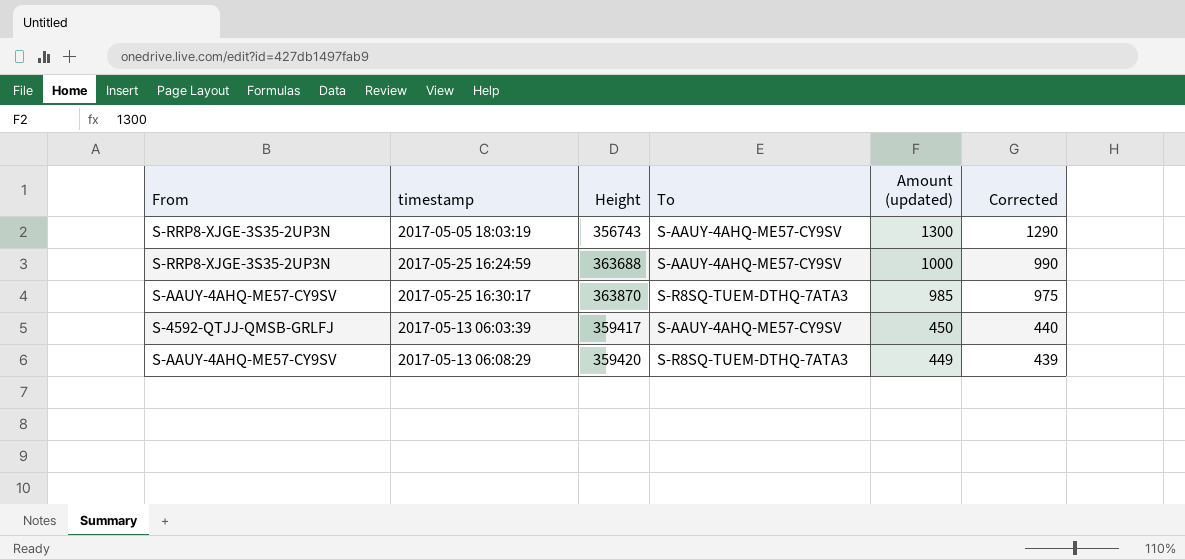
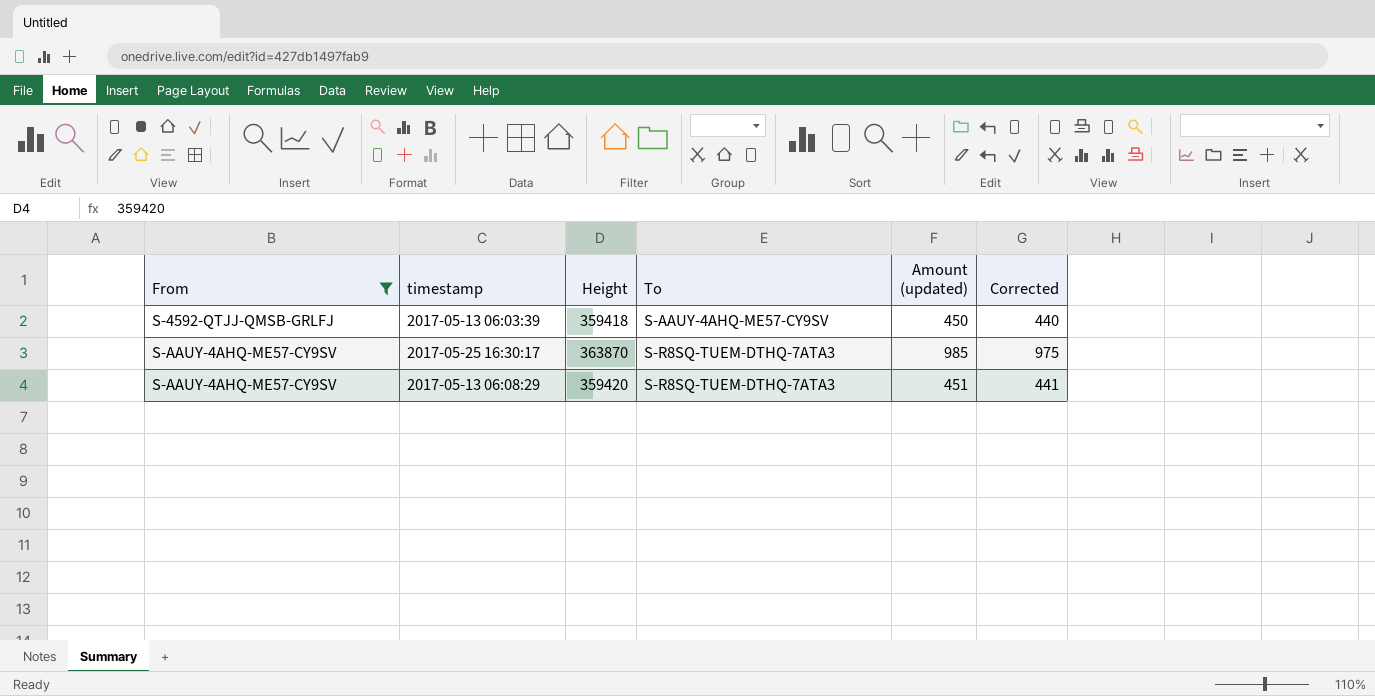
filter: none -> From != S-RRP8-XJGE-3S35-2UP3N
row order: Amount (updated) descending -> From ascending
2017-05-13 06:03:39 | Height: 359417 -> 359418
2017-05-13 06:08:29 | Amount (updated): 449 -> 451
2017-05-13 06:08:29 | Corrected: 439 -> 441

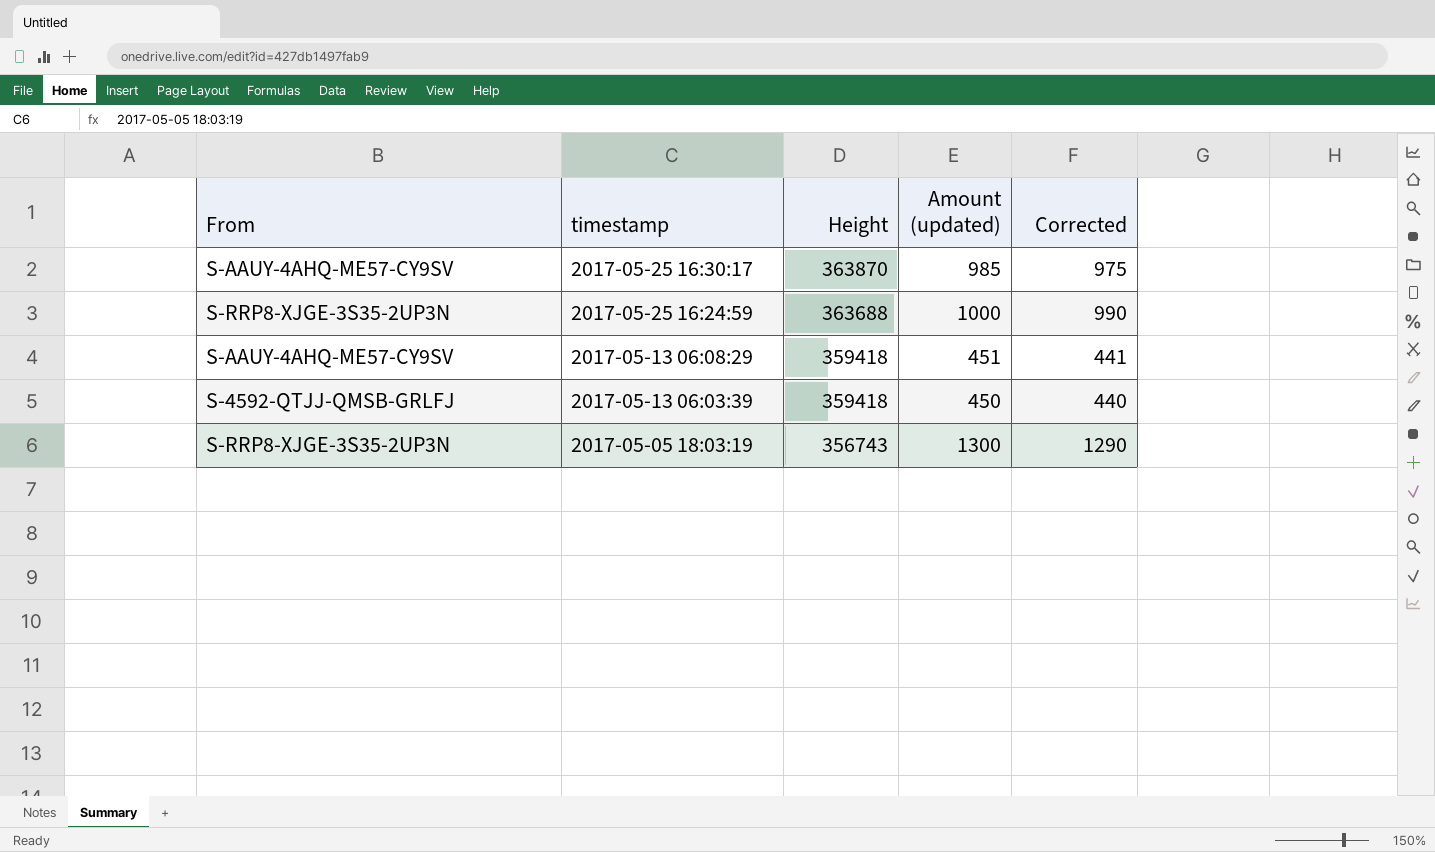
filter: From != S-RRP8-XJGE-3S35-2UP3N -> none
row order: From ascending -> timestamp descending
column To | position: 4 -> none
2017-05-13 06:08:29 | Height: 359420 -> 359418

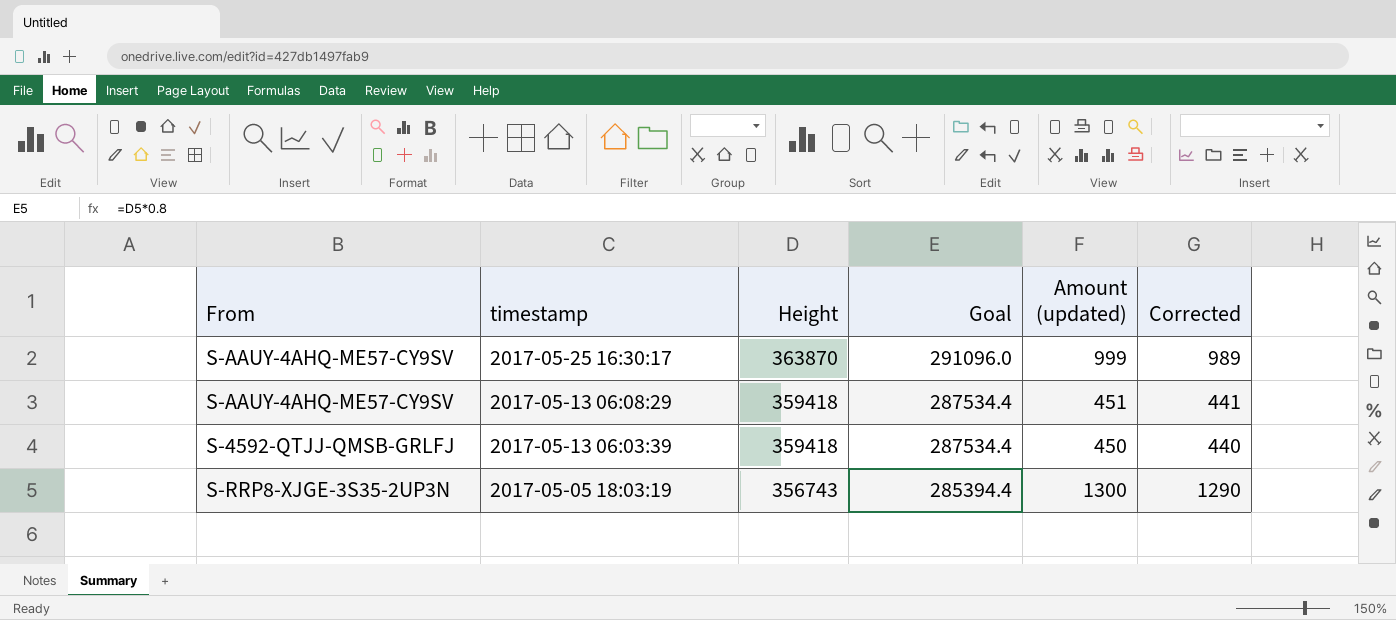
column Goal | formula: none -> [Height] * 0.8
row 2017-05-25 16:24:59: S-RRP8-XJGE-3S35-2UP3N | 363688 | 1000 | 990 -> none
2017-05-25 16:30:17 | Amount (updated): 985 -> 999
2017-05-25 16:30:17 | Corrected: 975 -> 989

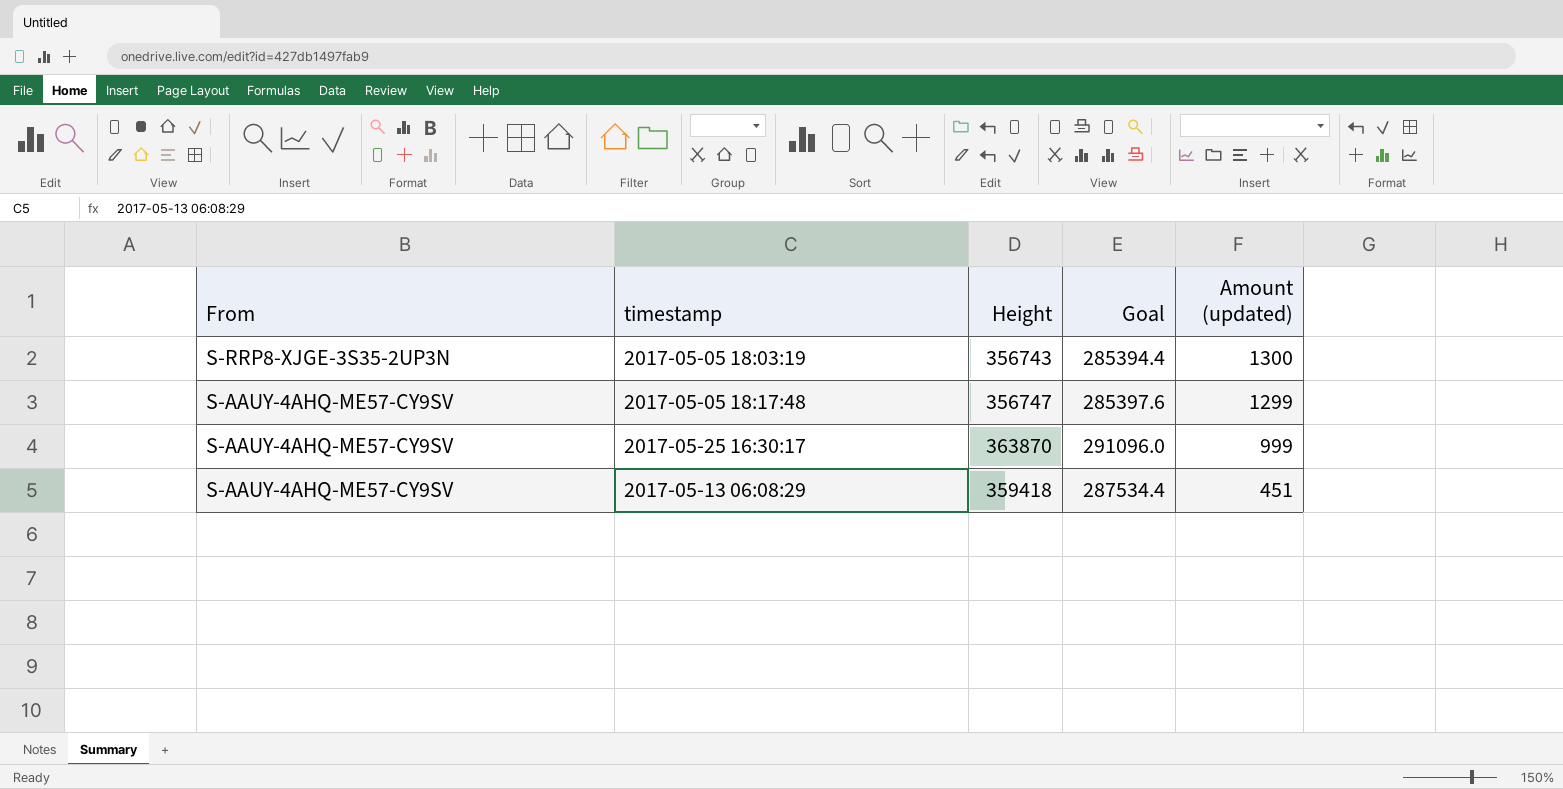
row order: timestamp descending -> From descending
column Corrected | formula: [Amount (updated)] - 10 -> none
row 2017-05-13 06:03:39: S-4592-QTJJ-QMSB-GRLFJ | 359418 | 287534.4 | 450 | 440 -> none
row 2017-05-05 18:17:48: none -> S-AAUY-4AHQ-ME57-CY9SV | 356747 | 285397.6 | 1299

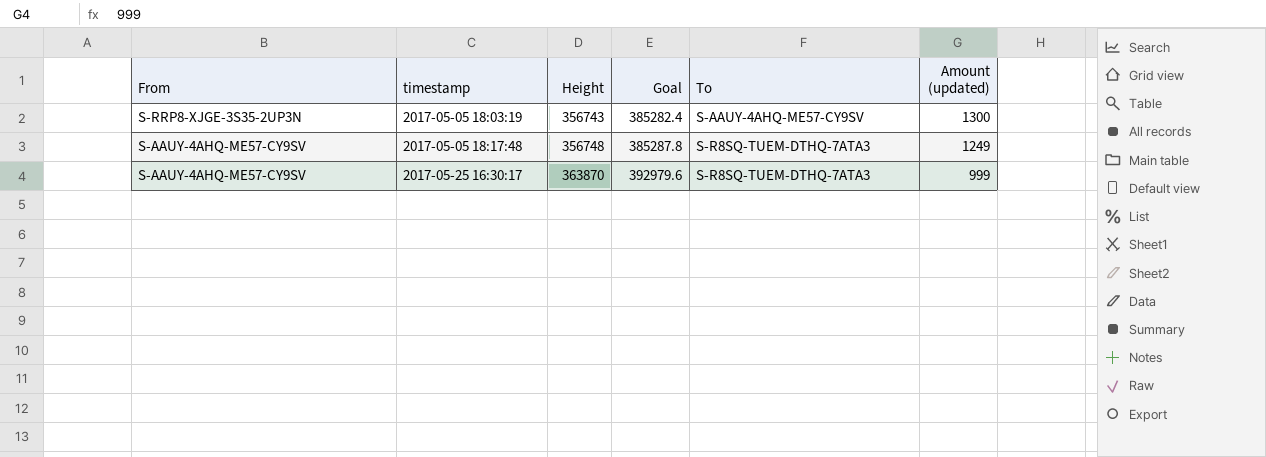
column Goal | formula: [Height] * 0.8 -> [Height] * 1.08
column To | position: none -> 5
row 2017-05-13 06:08:29: S-AAUY-4AHQ-ME57-CY9SV | 359418 | 287534.4 | 451 -> none
2017-05-05 18:17:48 | Height: 356747 -> 356748
2017-05-05 18:17:48 | Amount (updated): 1299 -> 1249

